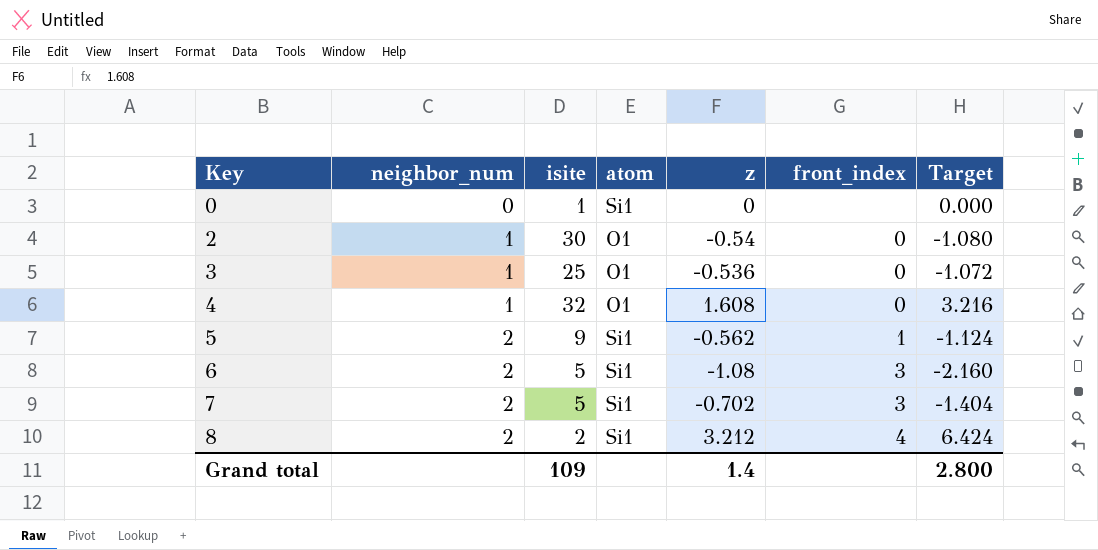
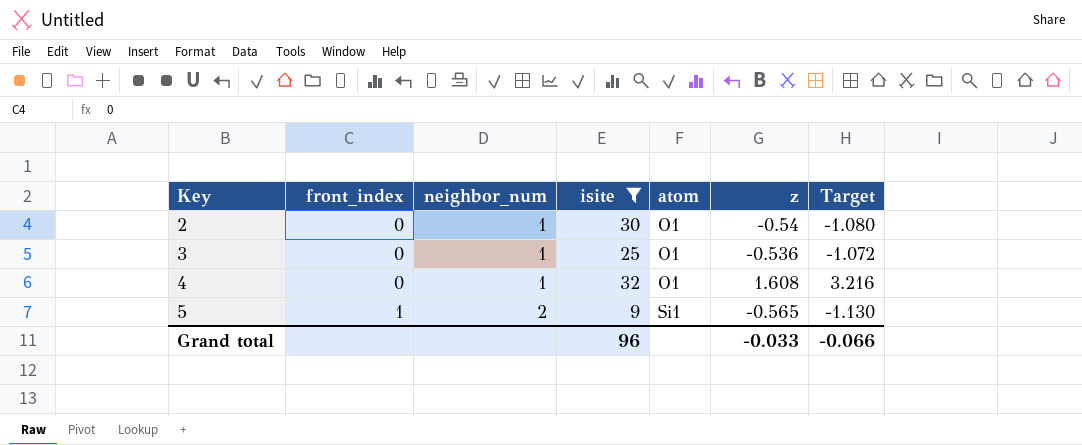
filter: none -> isite >= 9
column front_index | position: 6 -> 2
5 | z: -0.562 -> -0.565
5 | Target: -1.124 -> -1.130
Grand total | isite: 109 -> 96
Grand total | z: 1.4 -> -0.033
Grand total | Target: 2.800 -> -0.066

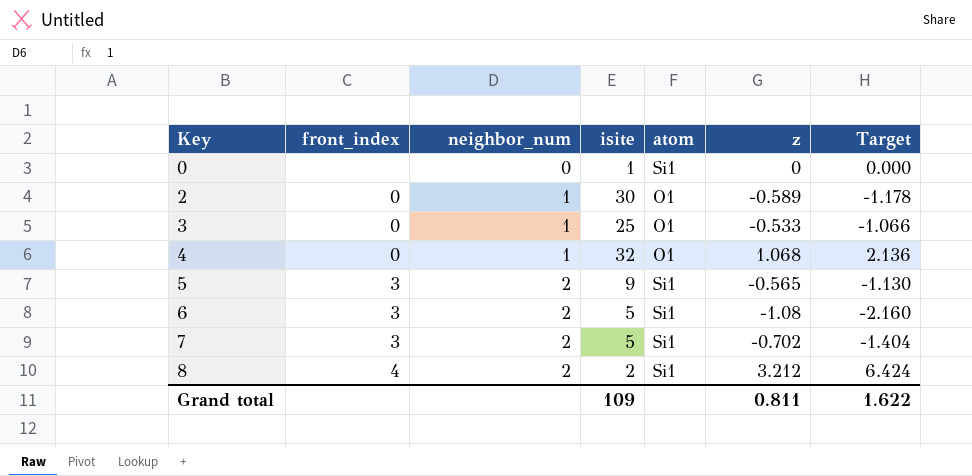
filter: isite >= 9 -> none
2 | z: -0.54 -> -0.589
2 | Target: -1.080 -> -1.178
3 | z: -0.536 -> -0.533
3 | Target: -1.072 -> -1.066
4 | z: 1.608 -> 1.068
4 | Target: 3.216 -> 2.136
5 | front_index: 1 -> 3
Grand total | isite: 96 -> 109
Grand total | z: -0.033 -> 0.811
Grand total | Target: -0.066 -> 1.622

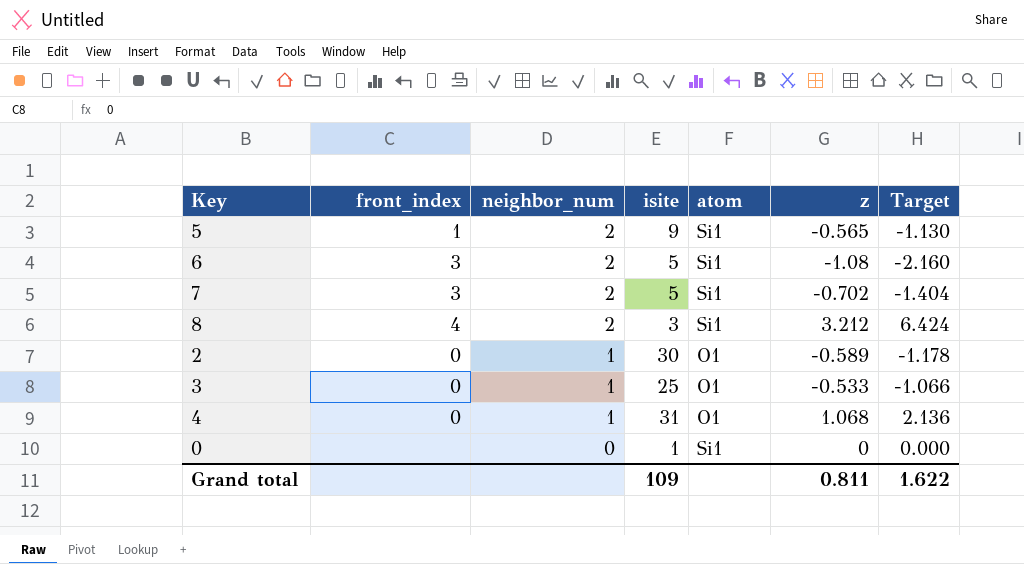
row order: Key ascending -> neighbor_num descending
5 | front_index: 3 -> 1
8 | isite: 2 -> 3
4 | isite: 32 -> 31

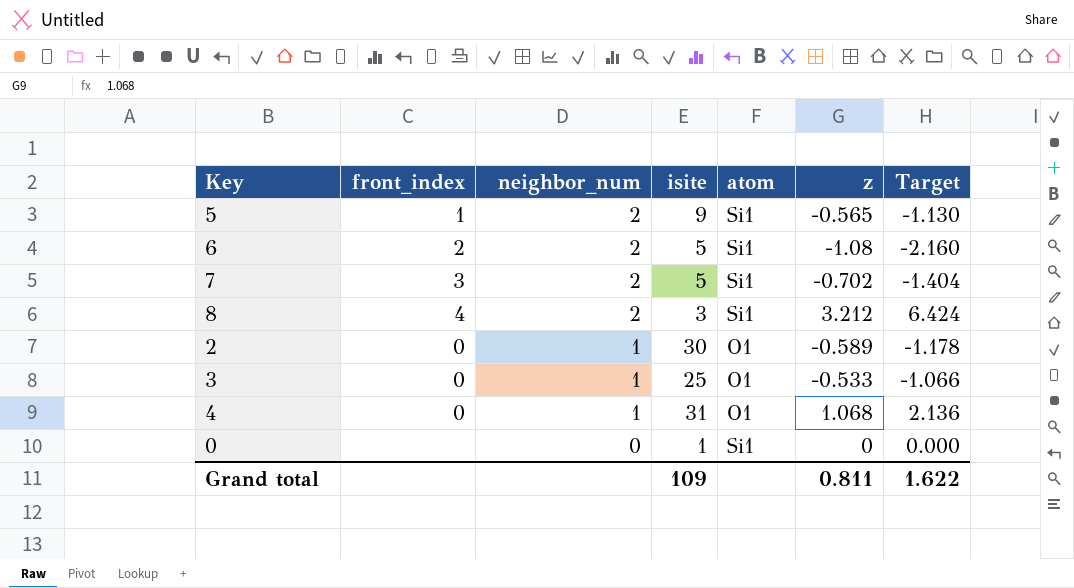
6 | front_index: 3 -> 2

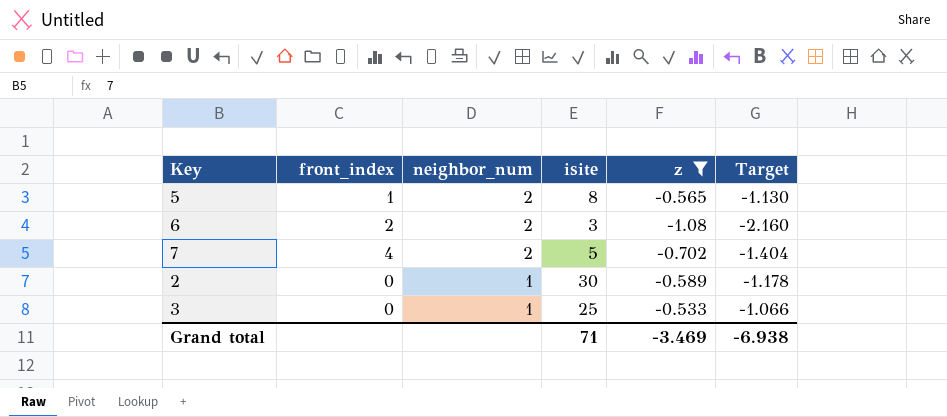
filter: none -> z <= -0.533
column atom | position: 5 -> none
5 | isite: 9 -> 8
6 | isite: 5 -> 3
7 | front_index: 3 -> 4
Grand total | isite: 109 -> 71
Grand total | z: 0.811 -> -3.469
Grand total | Target: 1.622 -> -6.938

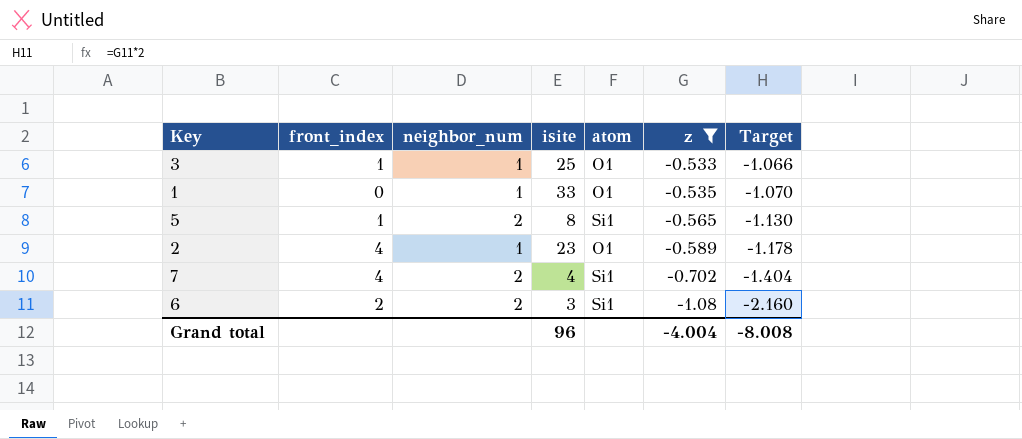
row order: neighbor_num descending -> z descending
column atom | position: none -> 5
3 | front_index: 0 -> 1
row 1: none -> 0 | 1 | 33 | O1 | -0.535 | -1.070
2 | front_index: 0 -> 4
2 | isite: 30 -> 23
7 | isite: 5 -> 4
Grand total | isite: 71 -> 96
Grand total | z: -3.469 -> -4.004
Grand total | Target: -6.938 -> -8.008

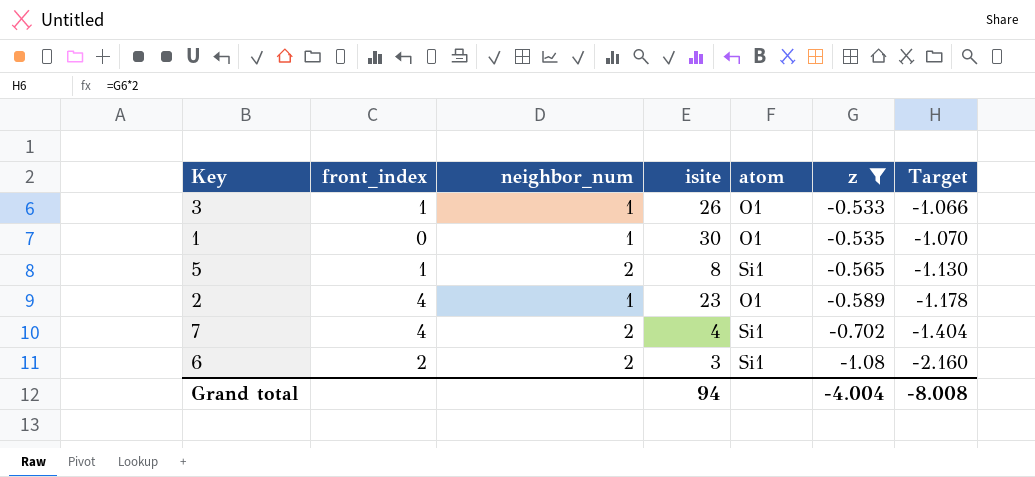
3 | isite: 25 -> 26
1 | isite: 33 -> 30
Grand total | isite: 96 -> 94

